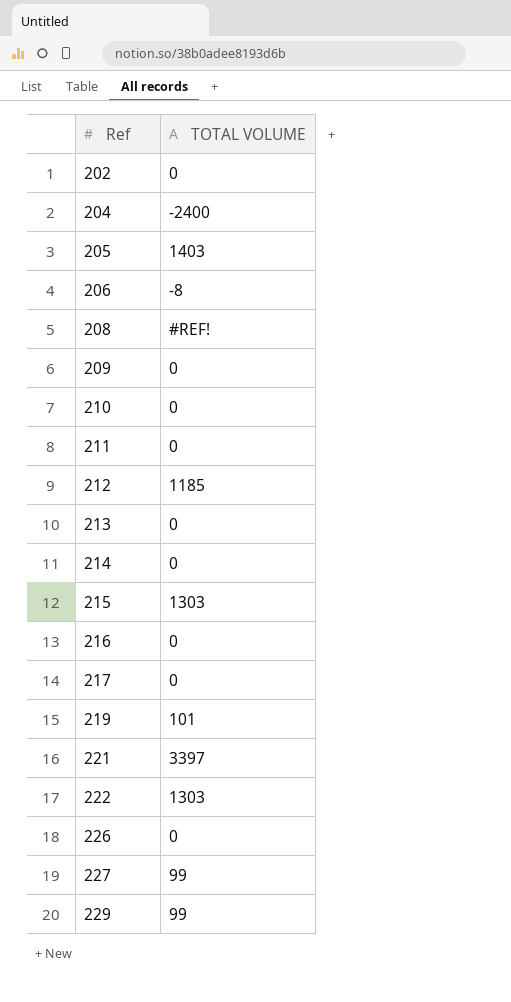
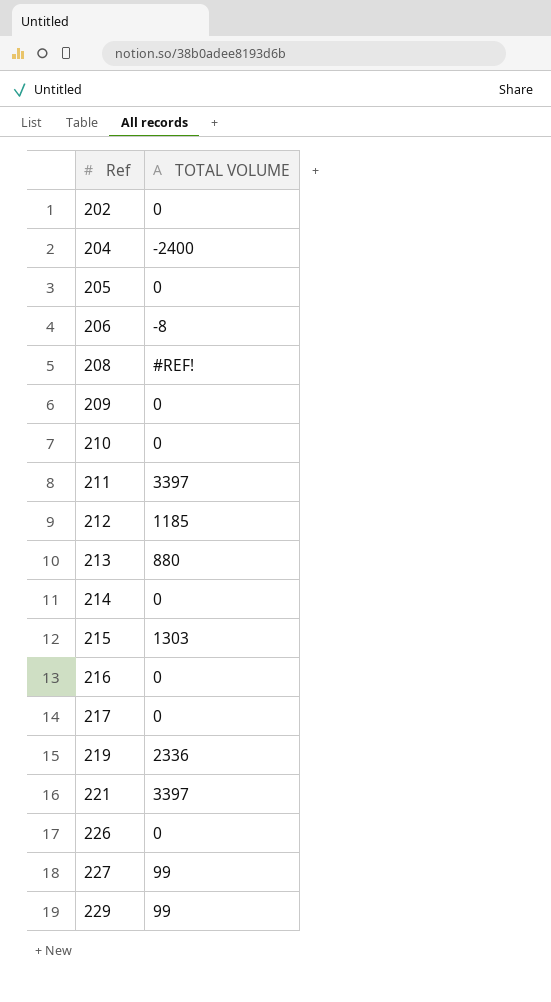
row 222: 1303 -> none
205 | TOTAL VOLUME: 1403 -> 0
211 | TOTAL VOLUME: 0 -> 3397
213 | TOTAL VOLUME: 0 -> 880
219 | TOTAL VOLUME: 101 -> 2336

